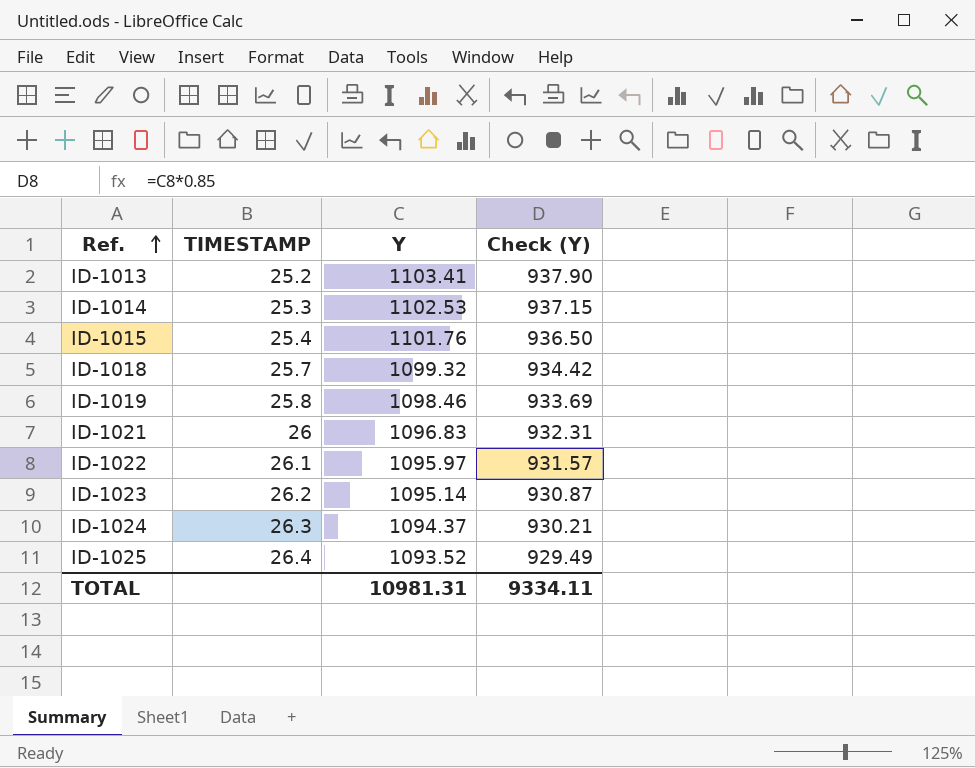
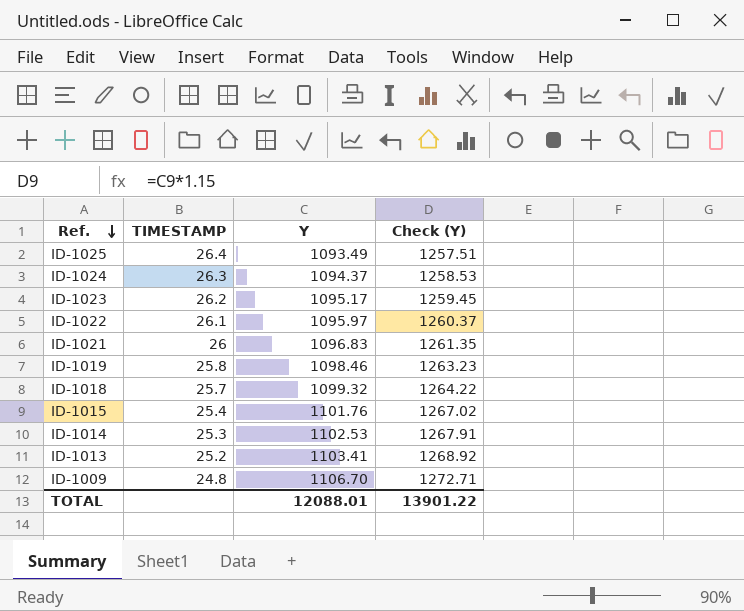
row order: Ref. ascending -> Ref. descending
column Check (Y) | formula: [Y] * 0.85 -> [Y] * 1.15
ID-1025 | Y: 1093.52 -> 1093.49
ID-1023 | Y: 1095.14 -> 1095.17
row ID-1009: none -> 24.8 | 1106.70 | 1272.71
TOTAL | Y: 10981.31 -> 12088.01
TOTAL | Check (Y): 9334.11 -> 13901.22

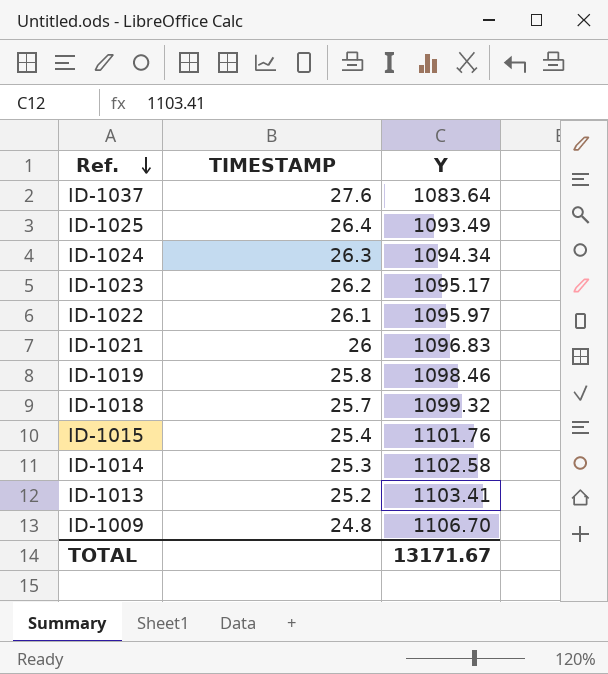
column Check (Y) | formula: [Y] * 1.15 -> none
row ID-1037: none -> 27.6 | 1083.64
ID-1024 | Y: 1094.37 -> 1094.34
ID-1014 | Y: 1102.53 -> 1102.58
TOTAL | Y: 12088.01 -> 13171.67

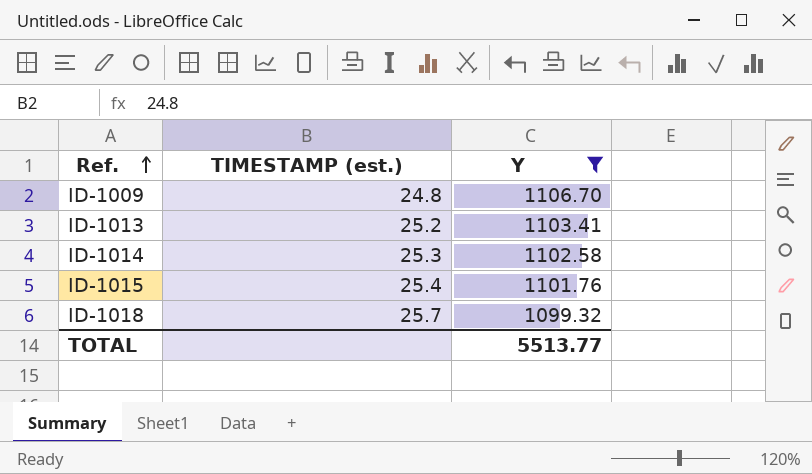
filter: none -> Y >= 1099.32
row order: Ref. descending -> Ref. ascending
column name: TIMESTAMP -> TIMESTAMP (est.)
TOTAL | Y: 13171.67 -> 5513.77

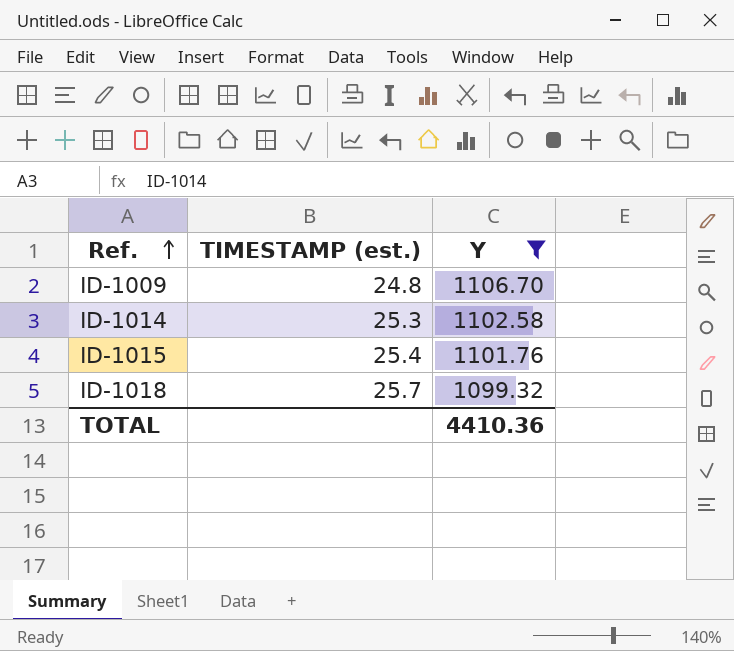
row ID-1013: 25.2 | 1103.41 -> none
TOTAL | Y: 5513.77 -> 4410.36

